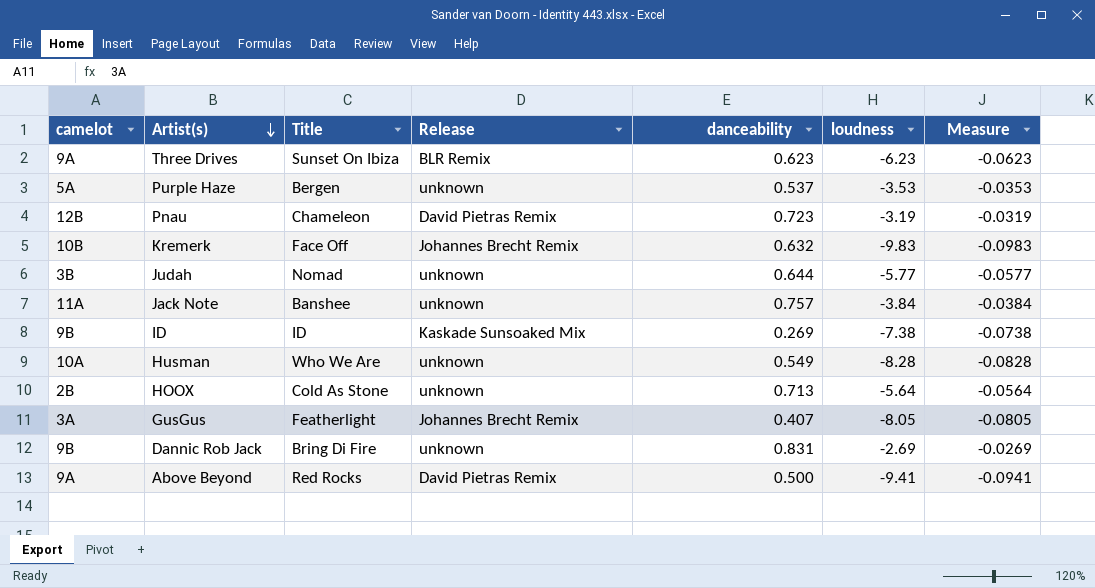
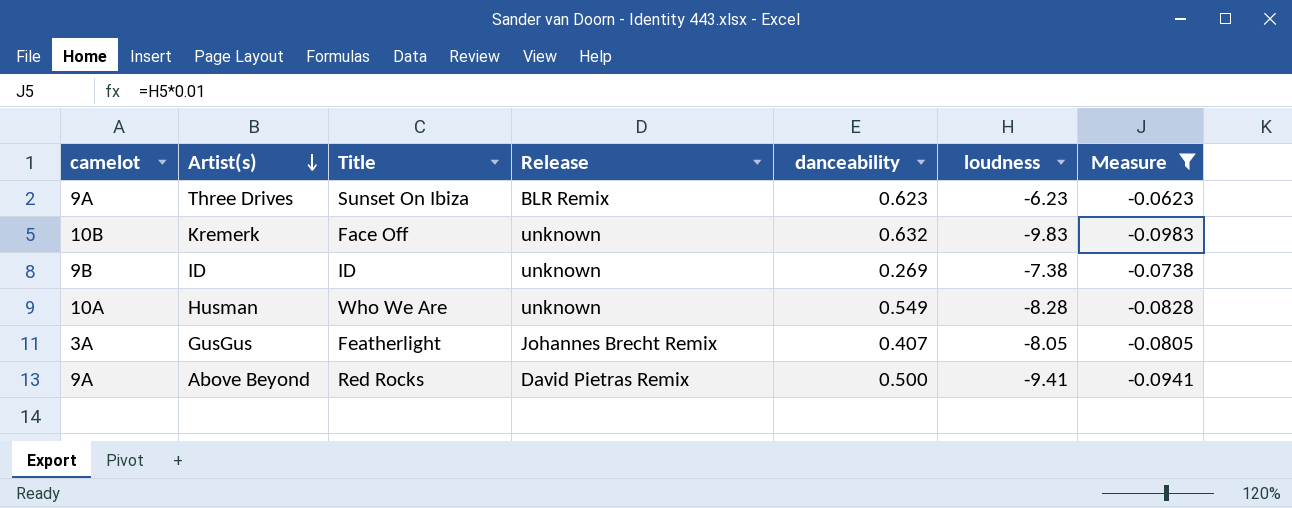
filter: none -> Measure <= -0.0623
Kremerk | Release: Johannes Brecht Remix -> unknown
ID | Release: Kaskade Sunsoaked Mix -> unknown

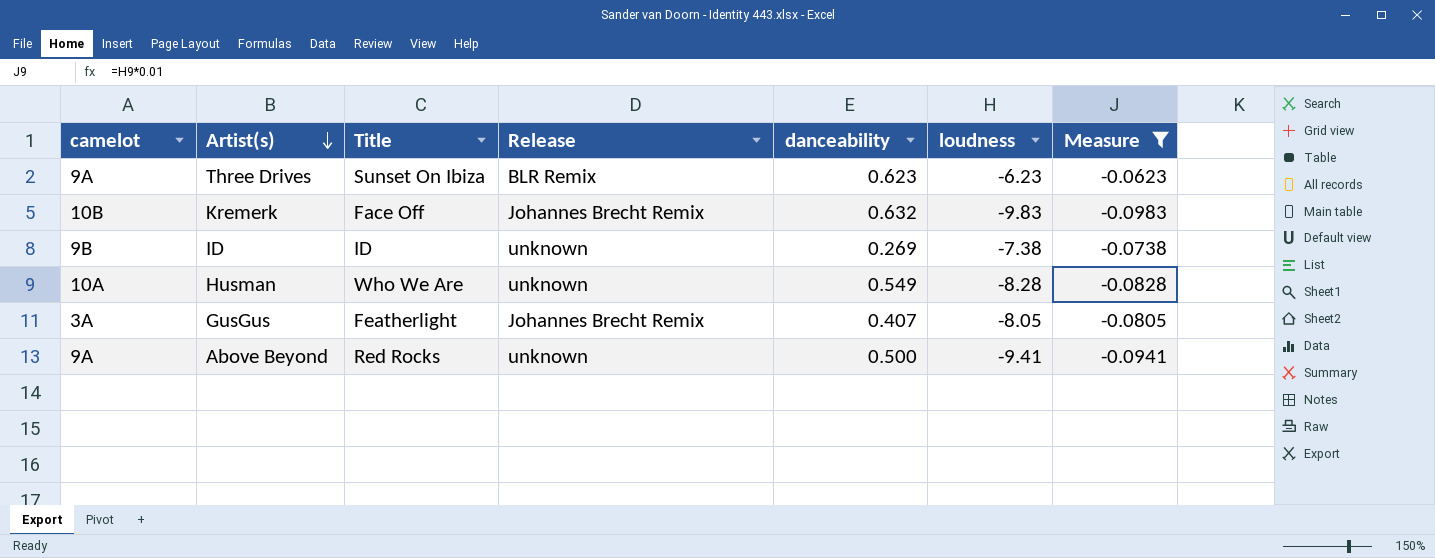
Kremerk | Release: unknown -> Johannes Brecht Remix
Above Beyond | Release: David Pietras Remix -> unknown

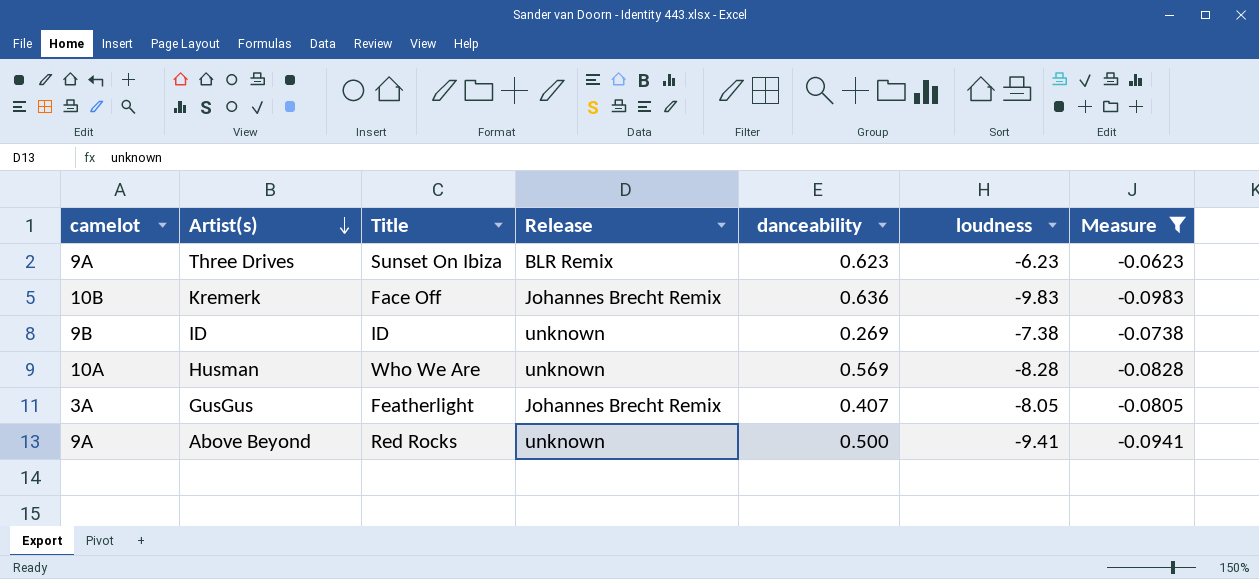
Kremerk | danceability: 0.632 -> 0.636
Husman | danceability: 0.549 -> 0.569

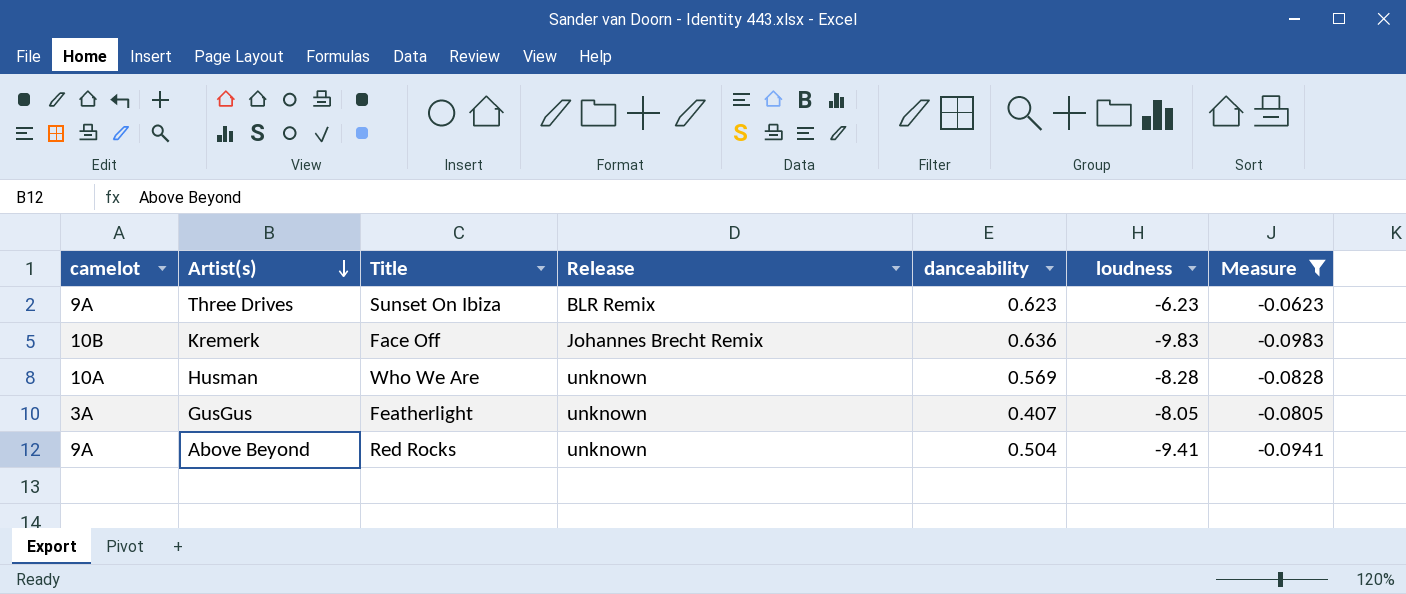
row ID: 9B | ID | unknown | 0.269 | -7.38 | -0.0738 -> none
GusGus | Release: Johannes Brecht Remix -> unknown
Above Beyond | danceability: 0.500 -> 0.504

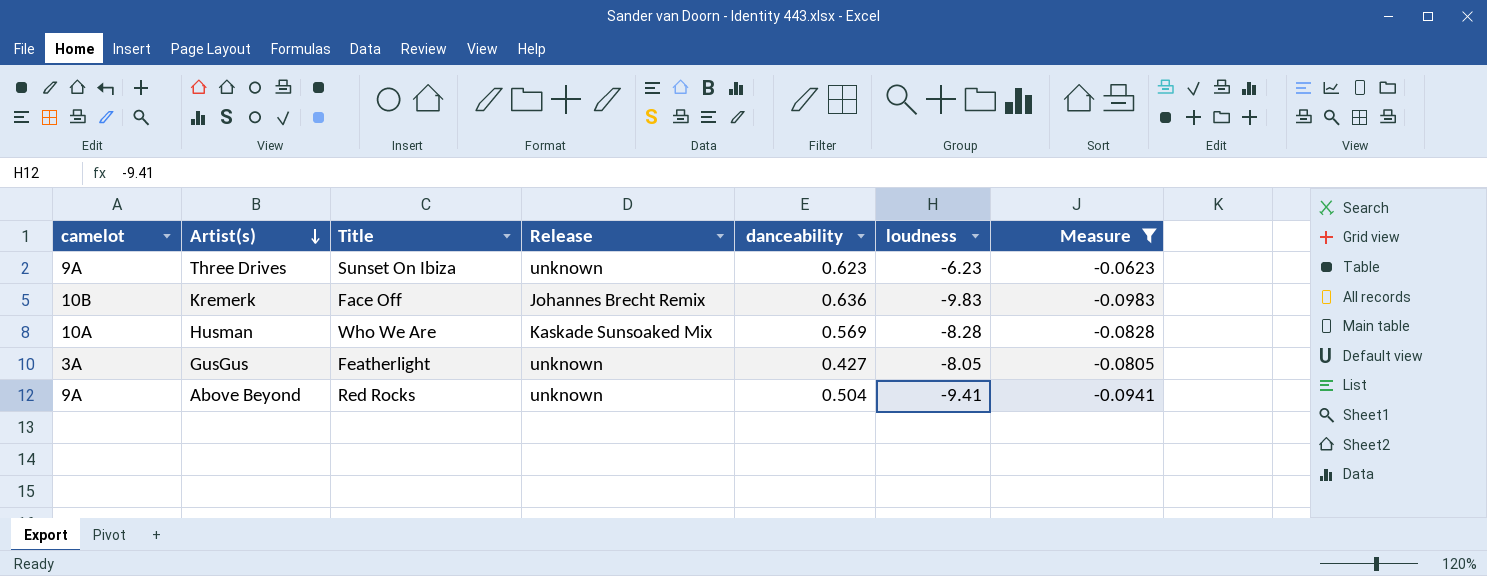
Three Drives | Release: BLR Remix -> unknown
Husman | Release: unknown -> Kaskade Sunsoaked Mix
GusGus | danceability: 0.407 -> 0.427

